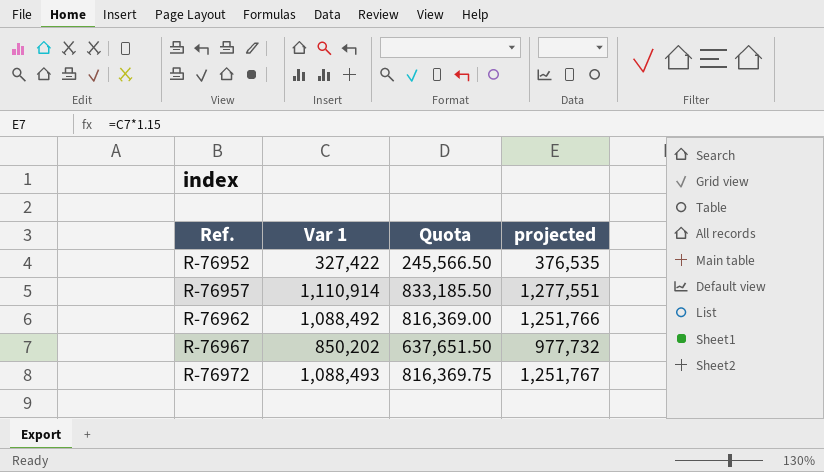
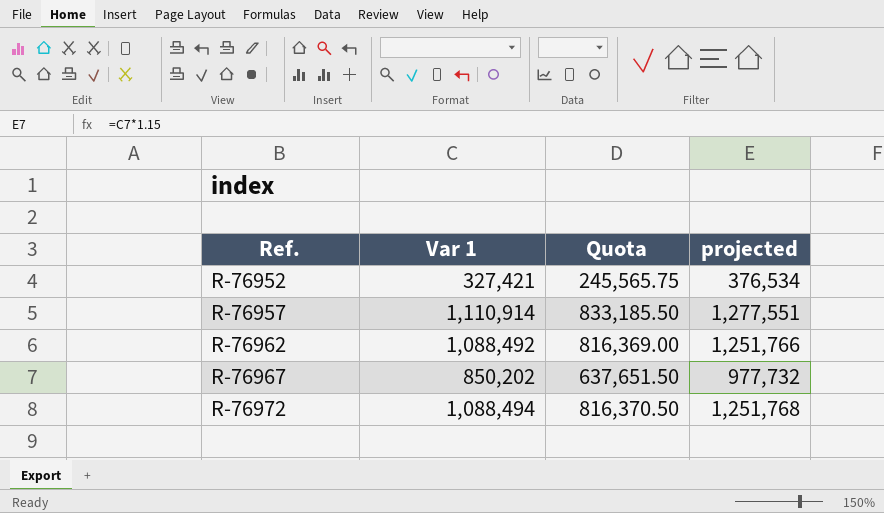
R-76952 | Var 1: 327,422 -> 327,421
R-76952 | Quota: 245,566.50 -> 245,565.75
R-76952 | projected: 376,535 -> 376,534
R-76972 | Var 1: 1,088,493 -> 1,088,494
R-76972 | Quota: 816,369.75 -> 816,370.50
R-76972 | projected: 1,251,767 -> 1,251,768

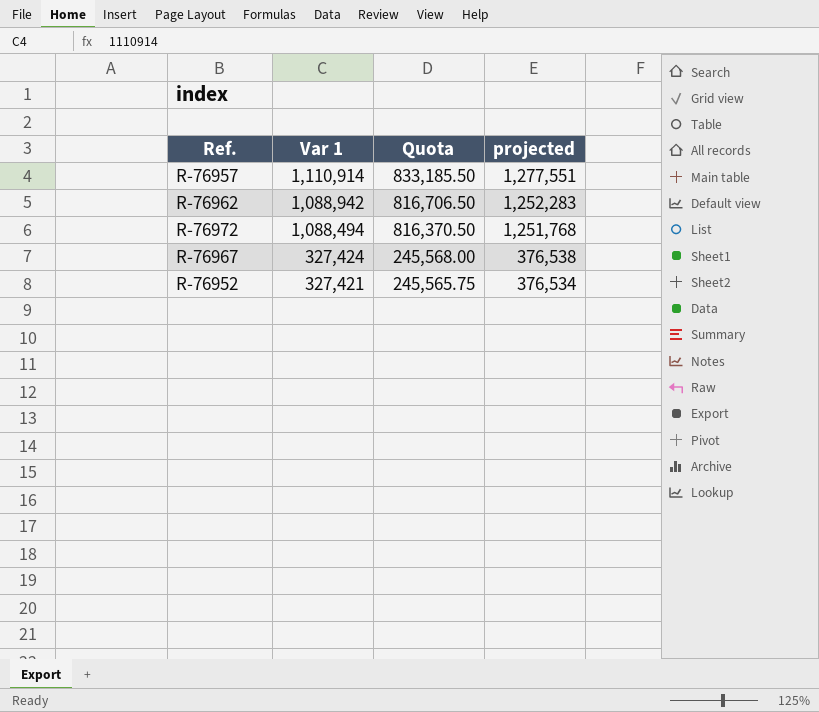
row order: Ref. ascending -> Var 1 descending
R-76962 | Var 1: 1,088,492 -> 1,088,942
R-76962 | Quota: 816,369.00 -> 816,706.50
R-76962 | projected: 1,251,766 -> 1,252,283
R-76967 | Var 1: 850,202 -> 327,424
R-76967 | Quota: 637,651.50 -> 245,568.00
R-76967 | projected: 977,732 -> 376,538

